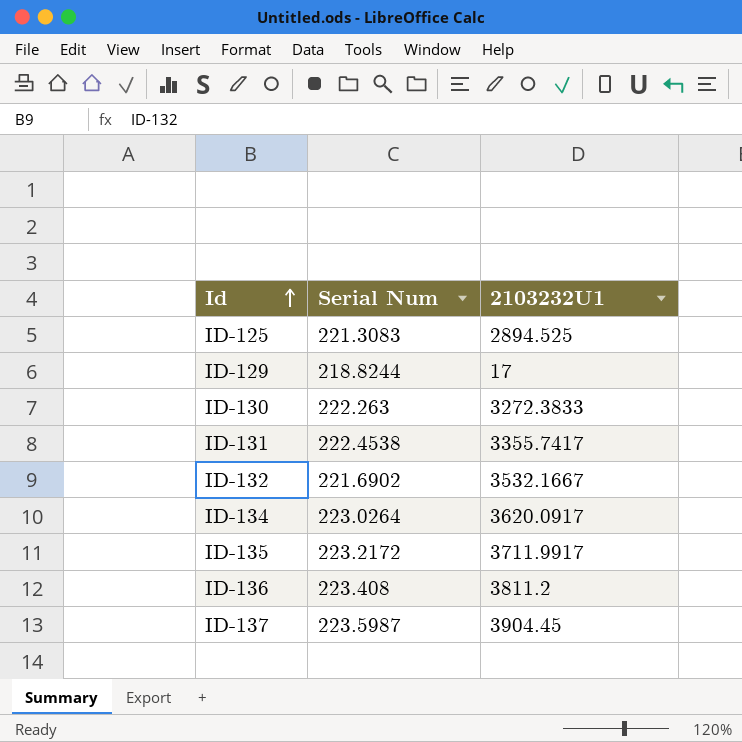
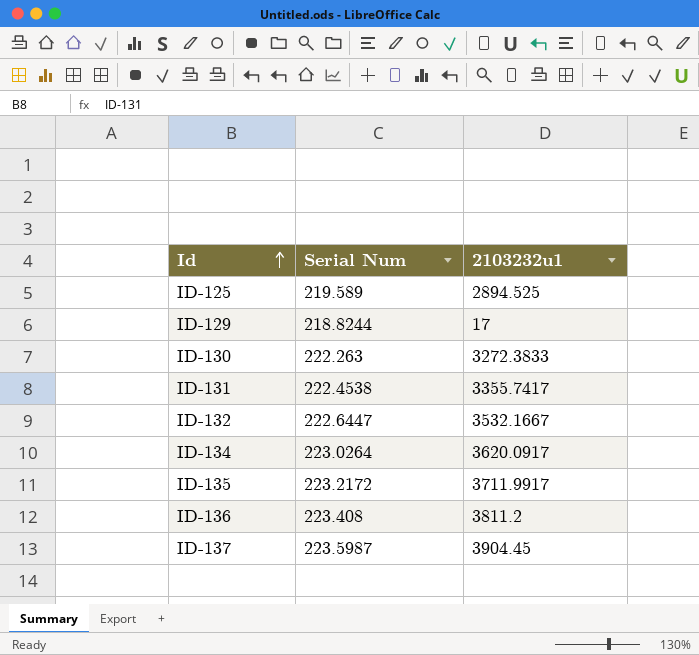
column name: 2103232U1 -> 2103232u1
ID-125 | Serial Num: 221.3083 -> 219.589
ID-132 | Serial Num: 221.6902 -> 222.6447

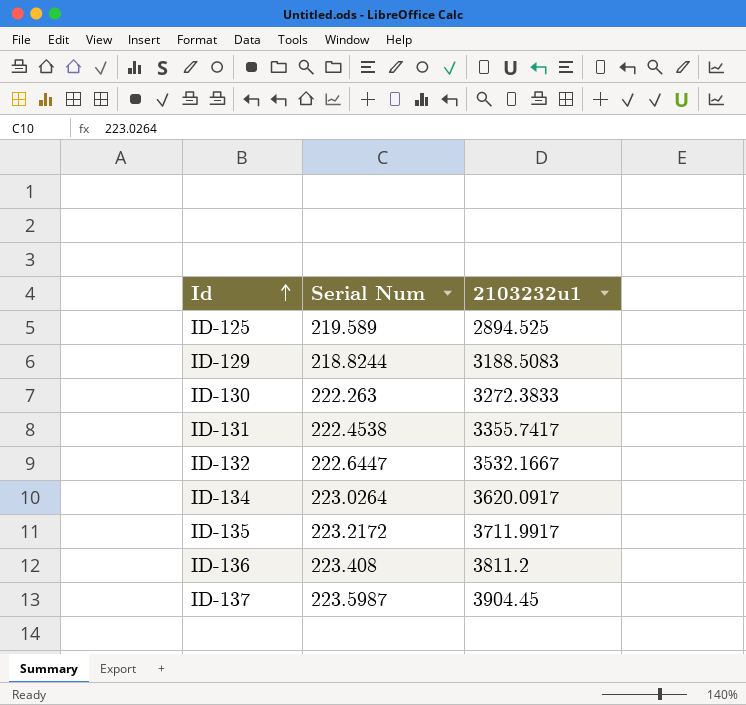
ID-129 | 2103232u1: 17 -> 3188.5083

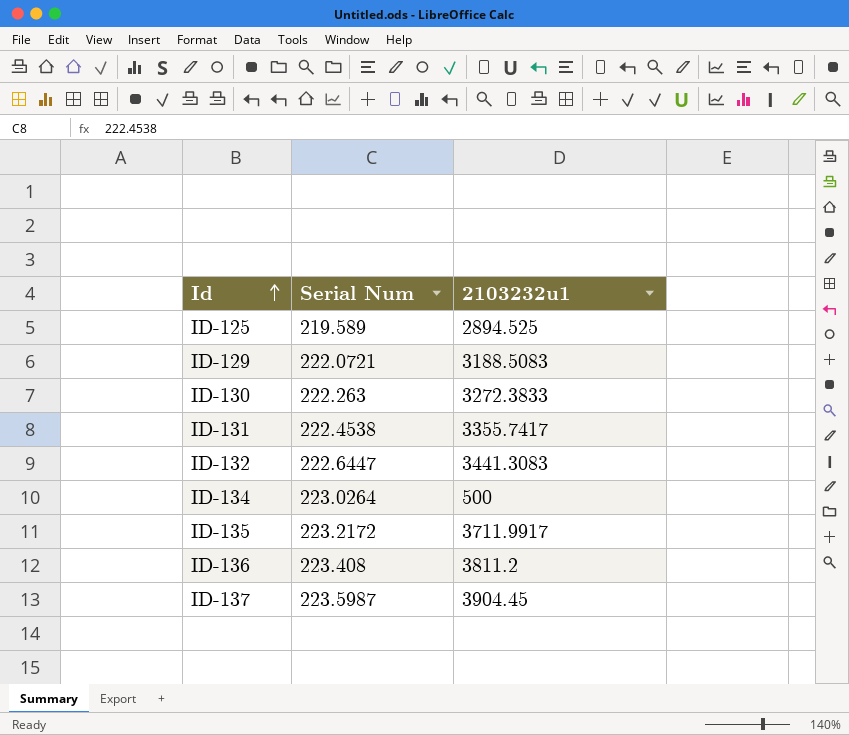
ID-129 | Serial Num: 218.8244 -> 222.0721
ID-132 | 2103232u1: 3532.1667 -> 3441.3083
ID-134 | 2103232u1: 3620.0917 -> 500

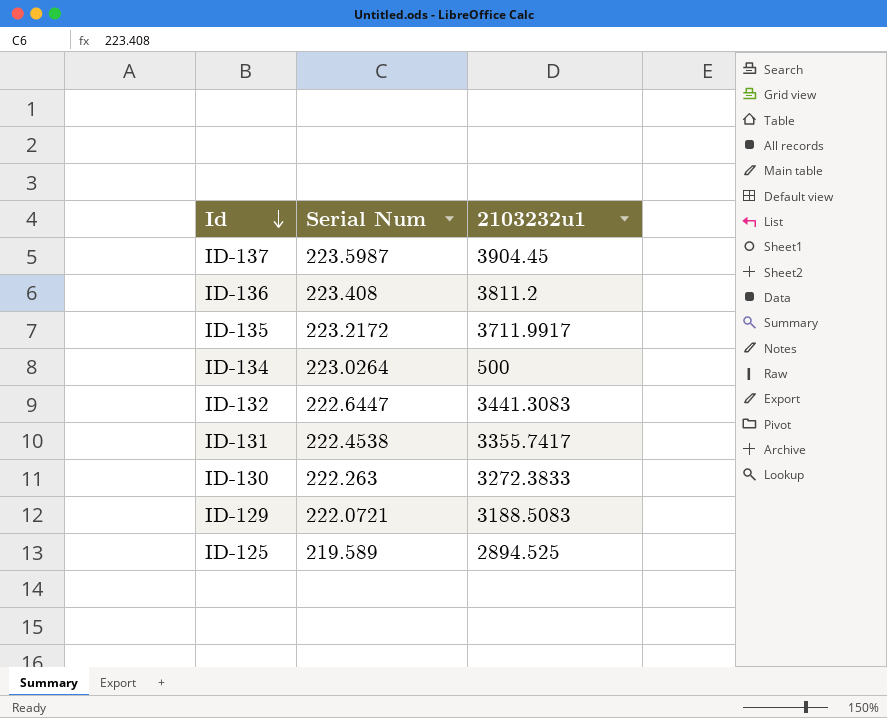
row order: Id ascending -> Id descending

